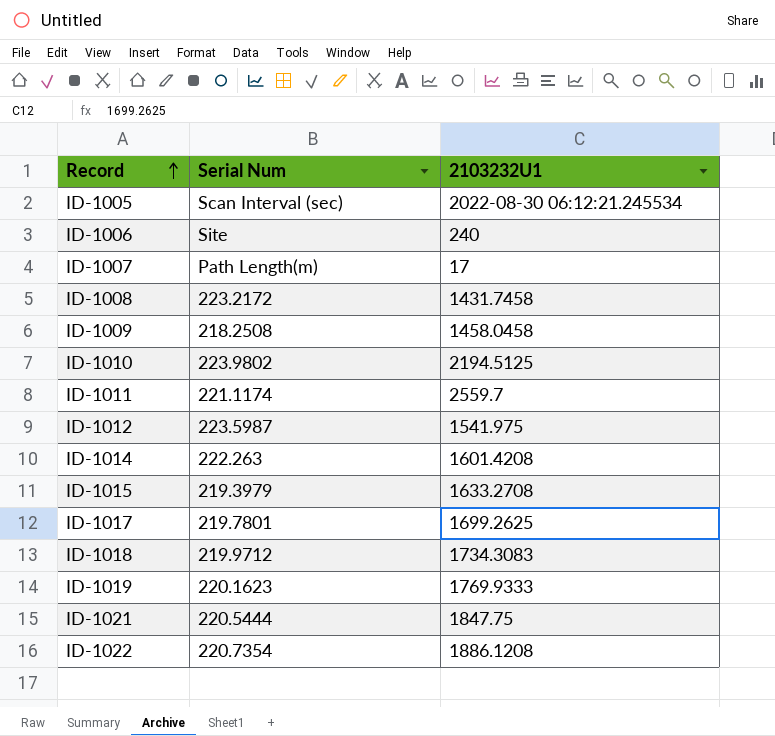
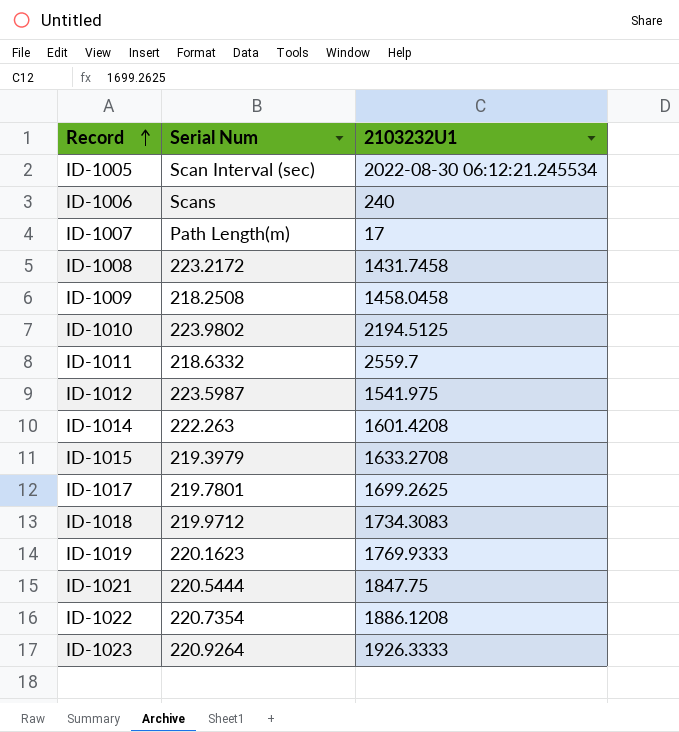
ID-1006 | Serial Num: Site -> Scans
ID-1011 | Serial Num: 221.1174 -> 218.6332
row ID-1023: none -> 220.9264 | 1926.3333

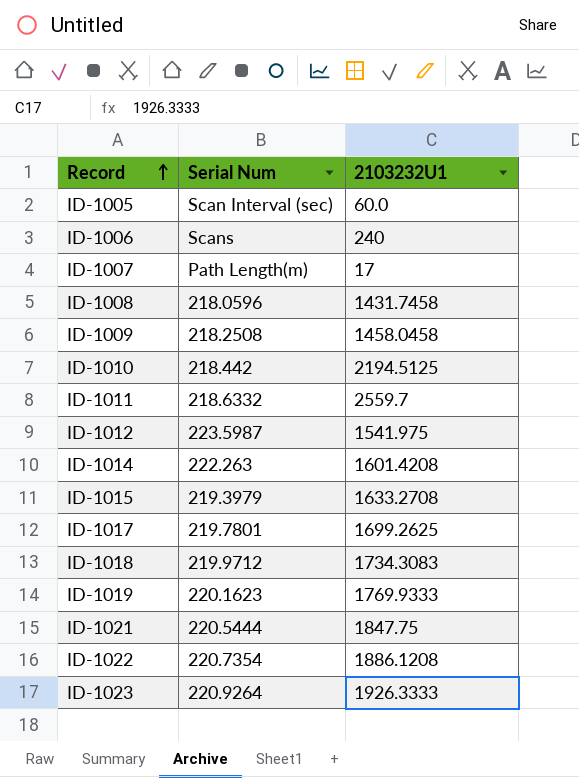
ID-1005 | 2103232U1: 2022-08-30 06:12:21.245534 -> 60.0
ID-1008 | Serial Num: 223.2172 -> 218.0596
ID-1010 | Serial Num: 223.9802 -> 218.442

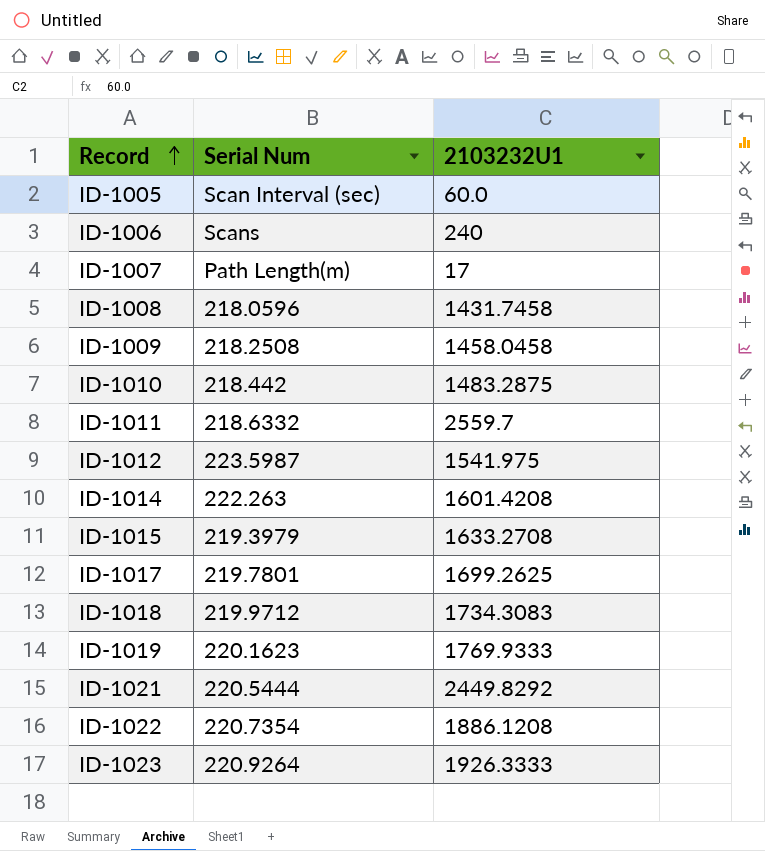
ID-1010 | 2103232U1: 2194.5125 -> 1483.2875
ID-1021 | 2103232U1: 1847.75 -> 2449.8292

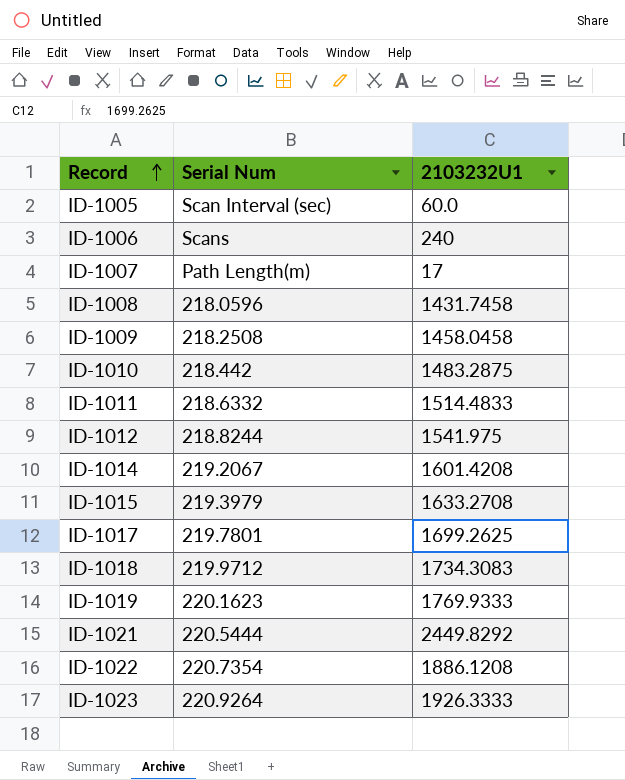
ID-1011 | 2103232U1: 2559.7 -> 1514.4833
ID-1012 | Serial Num: 223.5987 -> 218.8244
ID-1014 | Serial Num: 222.263 -> 219.2067

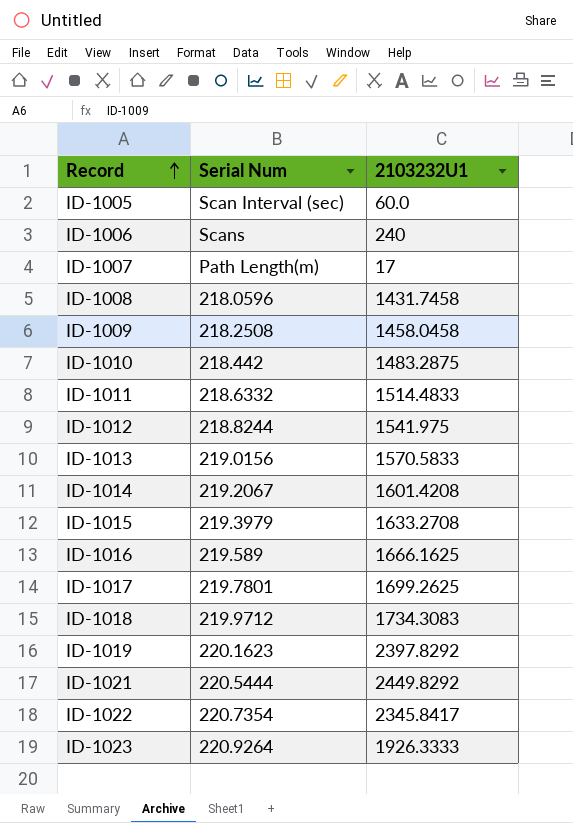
row ID-1013: none -> 219.0156 | 1570.5833
row ID-1016: none -> 219.589 | 1666.1625
ID-1019 | 2103232U1: 1769.9333 -> 2397.8292
ID-1022 | 2103232U1: 1886.1208 -> 2345.8417

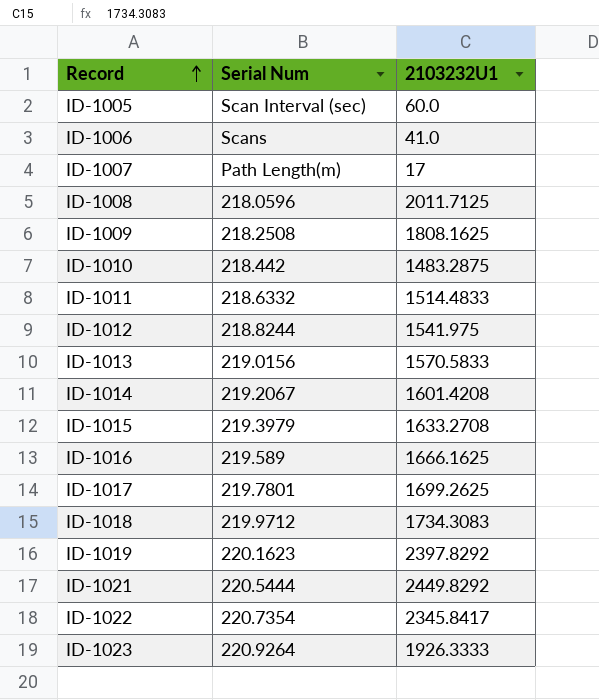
ID-1006 | 2103232U1: 240 -> 41.0
ID-1008 | 2103232U1: 1431.7458 -> 2011.7125
ID-1009 | 2103232U1: 1458.0458 -> 1808.1625

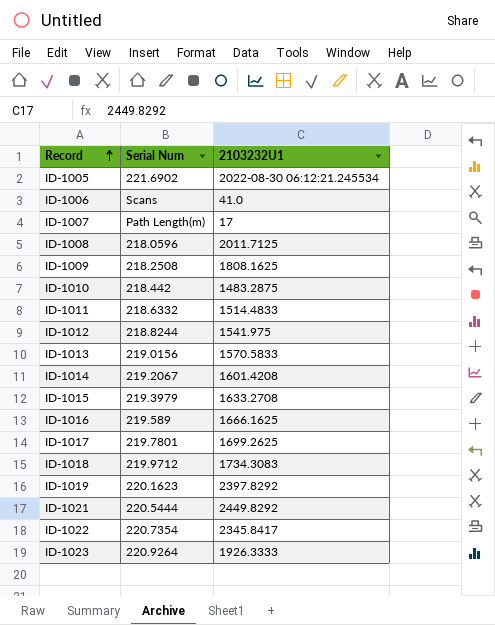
ID-1005 | Serial Num: Scan Interval (sec) -> 221.6902
ID-1005 | 2103232U1: 60.0 -> 2022-08-30 06:12:21.245534

